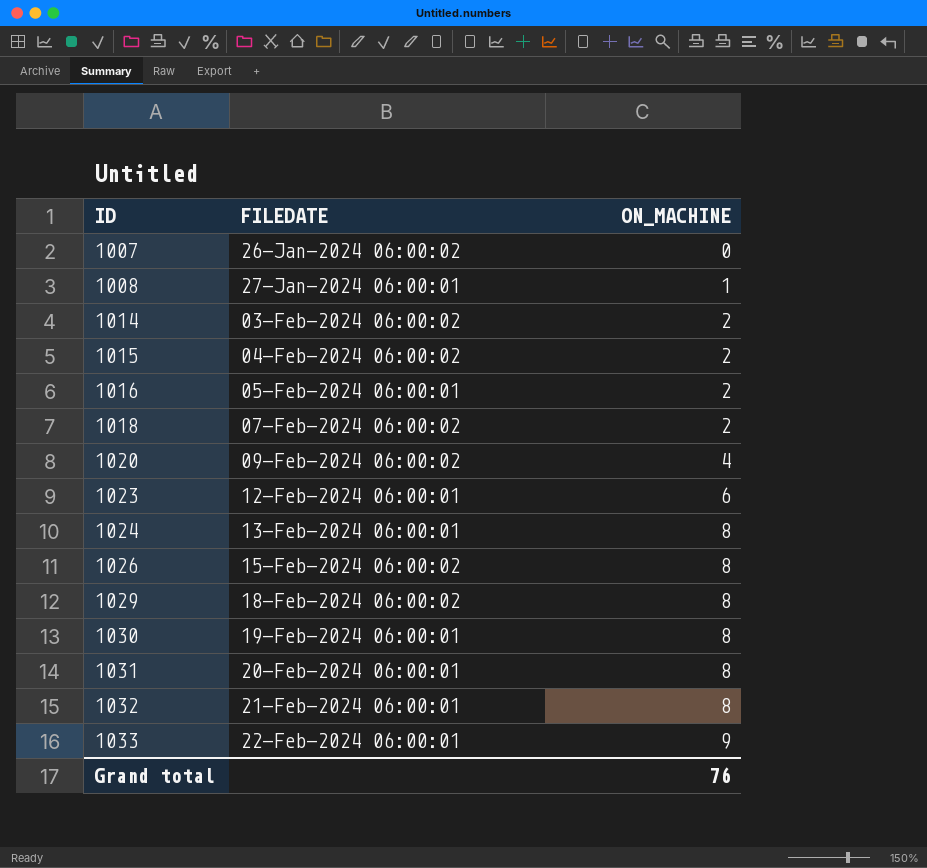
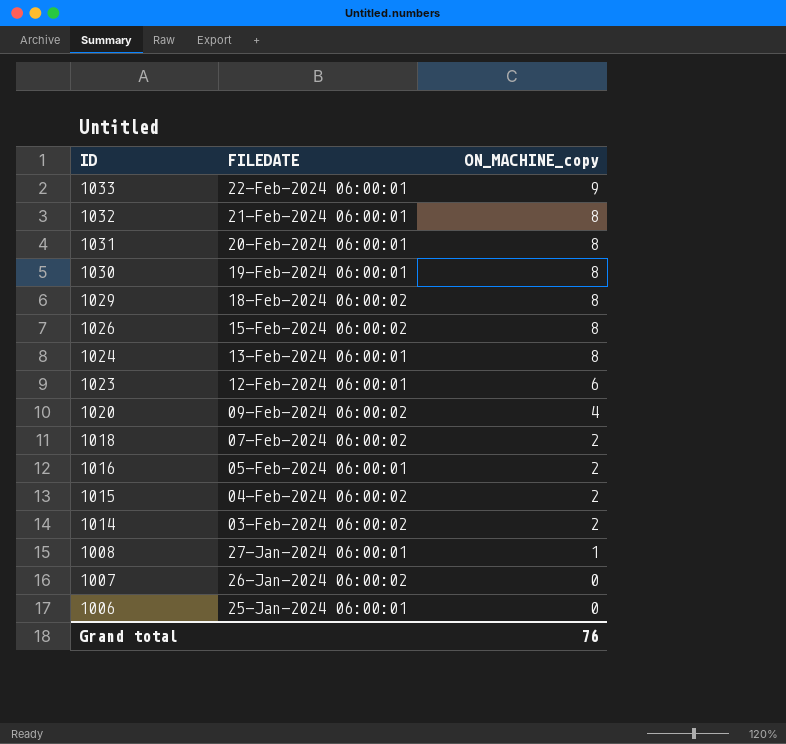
row order: ID ascending -> ID descending
column name: ON_MACHINE -> ON_MACHINE_copy
row 1006: none -> 25-Jan-2024 06:00:01 | 0

